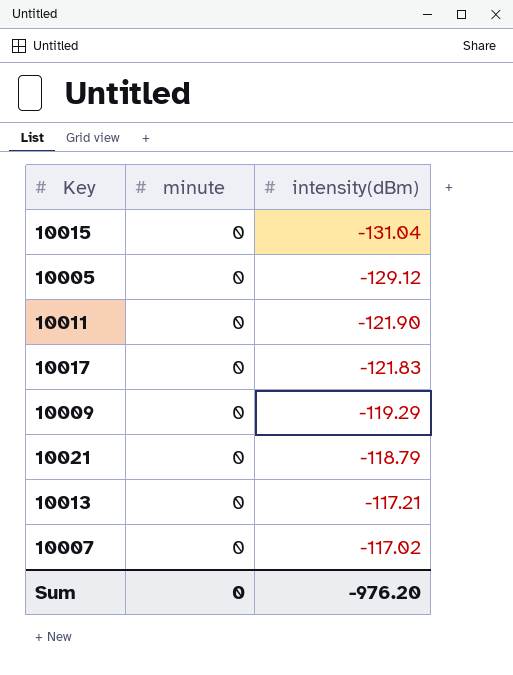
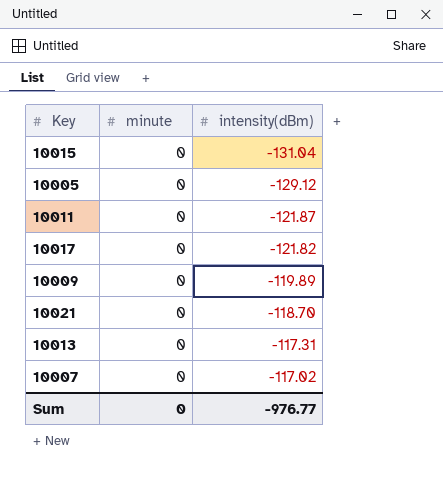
10011 | intensity(dBm): -121.90 -> -121.87
10017 | intensity(dBm): -121.83 -> -121.82
10009 | intensity(dBm): -119.29 -> -119.89
10021 | intensity(dBm): -118.79 -> -118.70
10013 | intensity(dBm): -117.21 -> -117.31
Sum | intensity(dBm): -976.20 -> -976.77

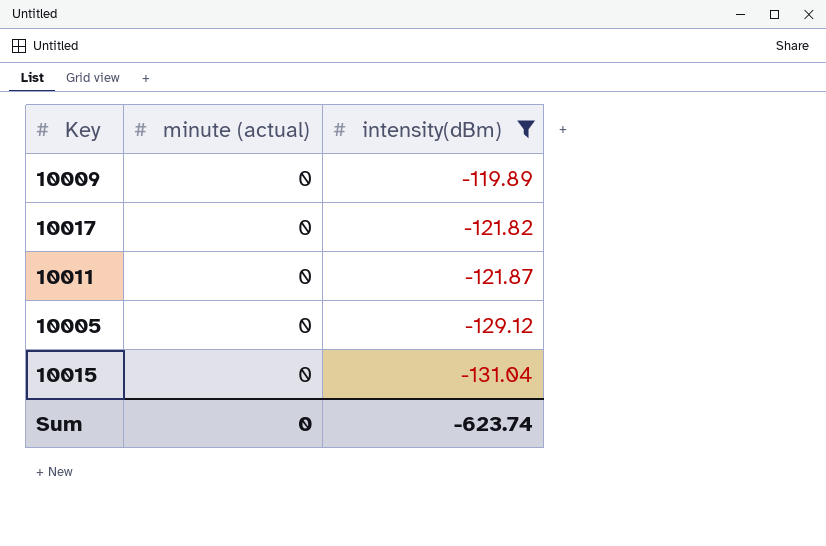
filter: none -> intensity(dBm) <= -119.89
row order: intensity(dBm) ascending -> intensity(dBm) descending
column name: minute -> minute (actual)
Sum | intensity(dBm): -976.77 -> -623.74

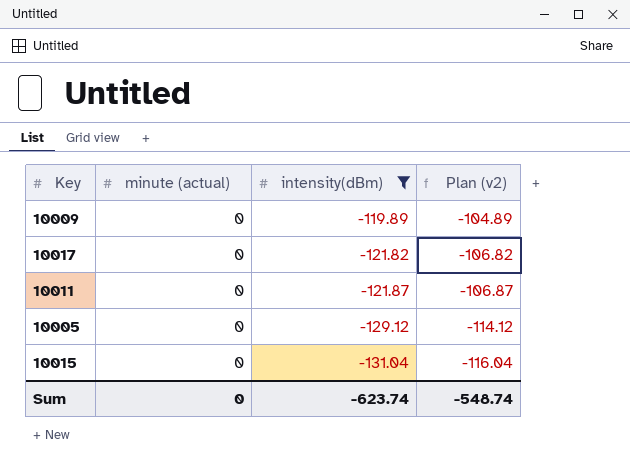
column Plan (v2) | formula: none -> [intensity(dBm)] + 15

